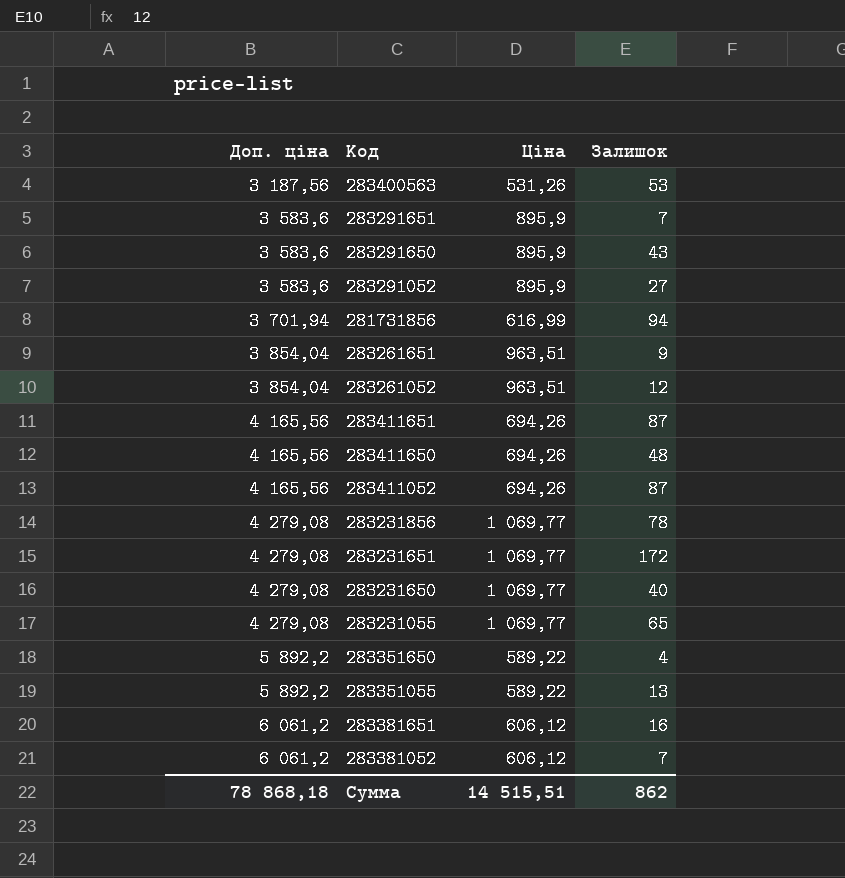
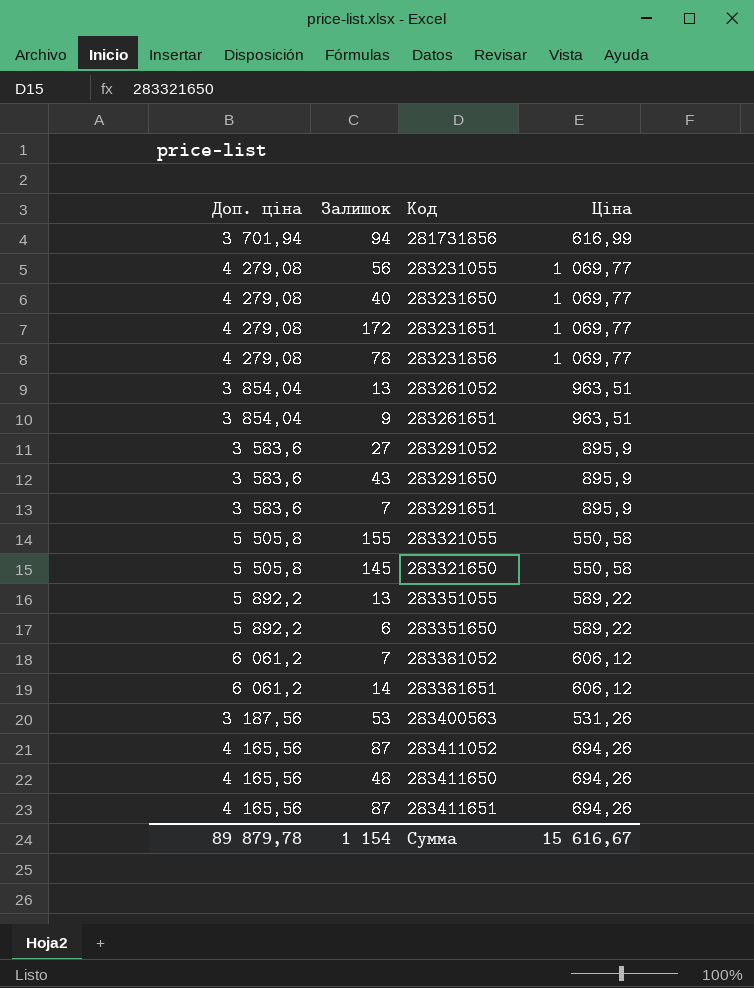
row order: Доп. ціна ascending -> Код ascending
column Залишок | position: 4 -> 2
283231055 | Залишок: 65 -> 56
283261052 | Залишок: 12 -> 13
row 283321055: none -> 5 505,8 | 155 | 550,58
row 283321650: none -> 5 505,8 | 145 | 550,58
283351650 | Залишок: 4 -> 6
283381651 | Залишок: 16 -> 14
Сумма | Доп. ціна: 78 868,18 -> 89 879,78
Сумма | Залишок: 862 -> 1 154
Сумма | Ціна: 14 515,51 -> 15 616,67

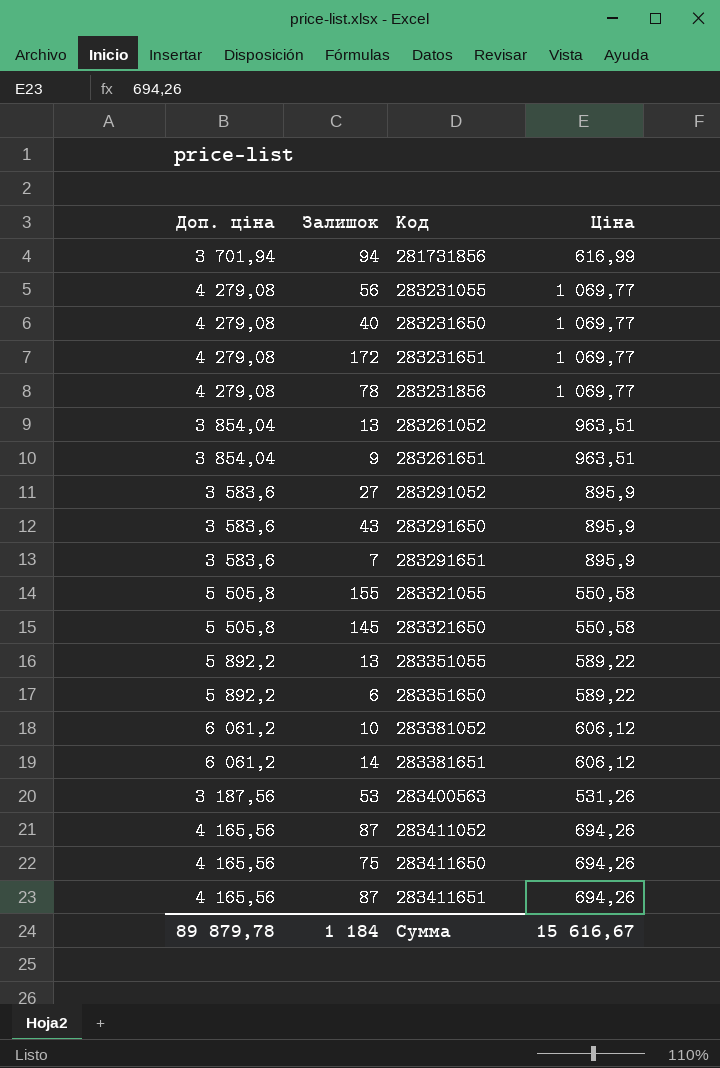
283381052 | Залишок: 7 -> 10
283411650 | Залишок: 48 -> 75
Сумма | Залишок: 1 154 -> 1 184

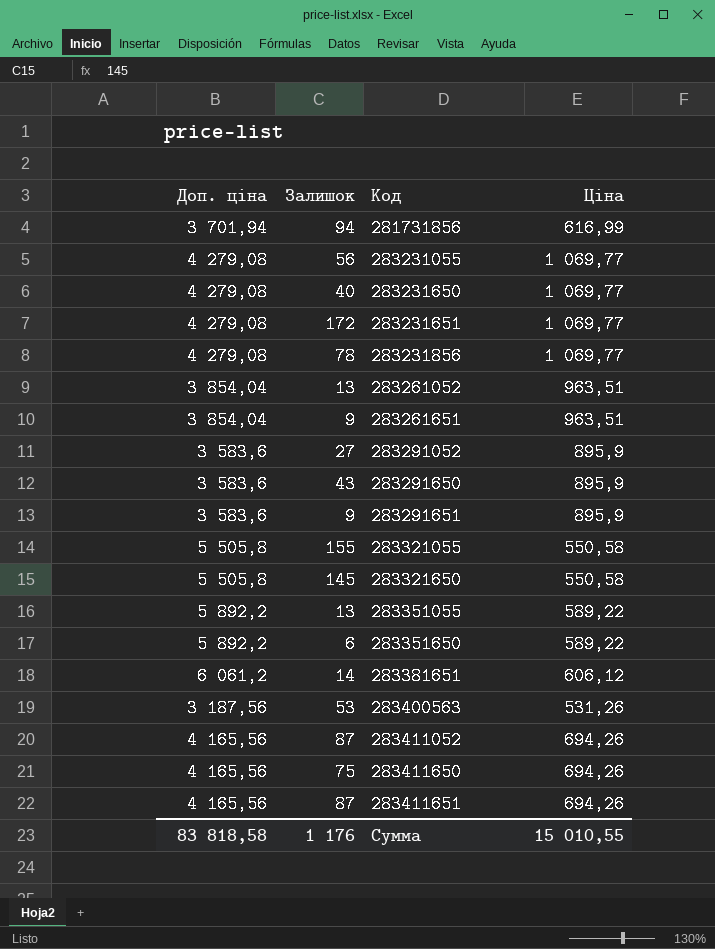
row 283381052: 6 061,2 | 10 | 606,12 -> none
283291651 | Залишок: 7 -> 9
Сумма | Доп. ціна: 89 879,78 -> 83 818,58
Сумма | Залишок: 1 184 -> 1 176
Сумма | Ціна: 15 616,67 -> 15 010,55

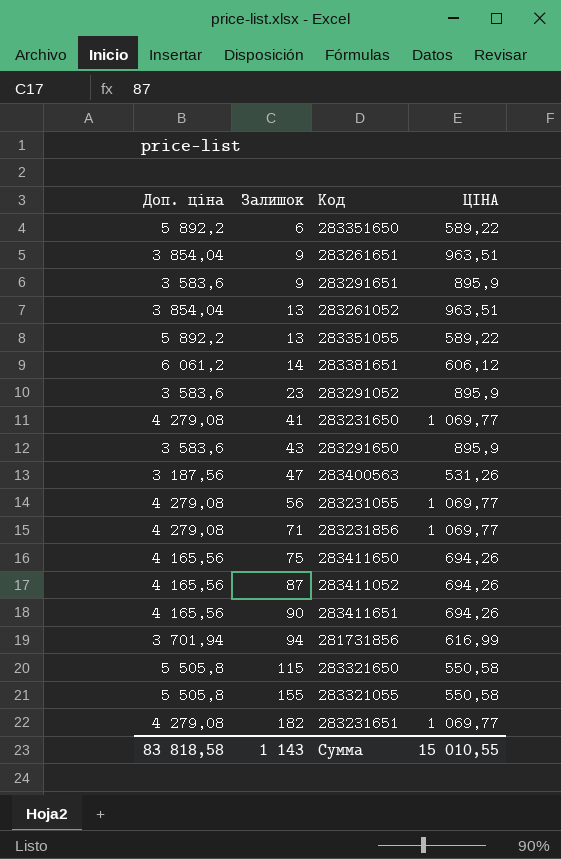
row order: Код ascending -> Залишок ascending
column name: Ціна -> ЦІНА
283291052 | Залишок: 27 -> 23
283231650 | Залишок: 40 -> 41
283400563 | Залишок: 53 -> 47
283231856 | Залишок: 78 -> 71
283411651 | Залишок: 87 -> 90
283321650 | Залишок: 145 -> 115
283231651 | Залишок: 172 -> 182
Сумма | Залишок: 1 176 -> 1 143

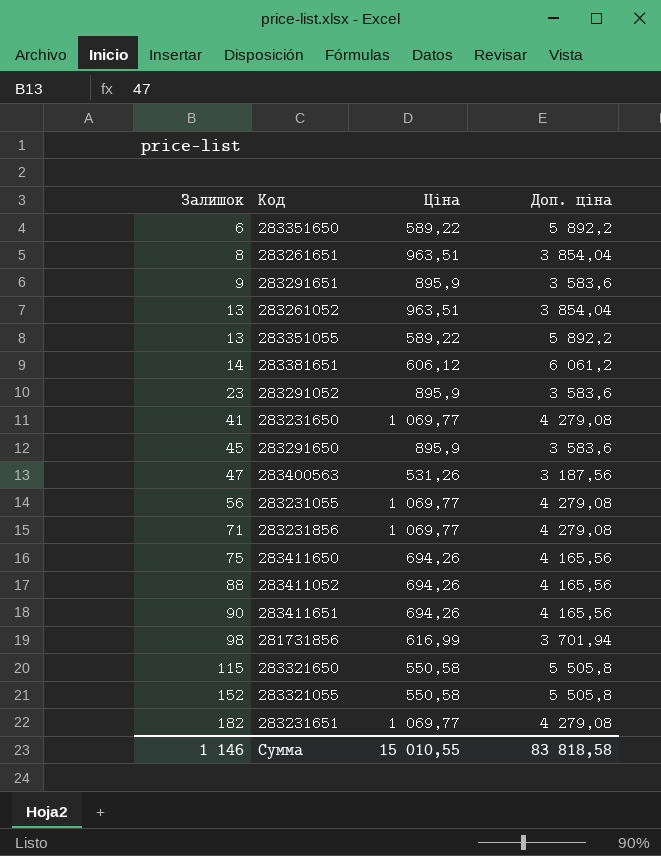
column name: ЦІНА -> Ціна
column Доп. ціна | position: 1 -> 4
283261651 | Залишок: 9 -> 8
283291650 | Залишок: 43 -> 45
283411052 | Залишок: 87 -> 88
281731856 | Залишок: 94 -> 98
283321055 | Залишок: 155 -> 152
Сумма | Залишок: 1 143 -> 1 146

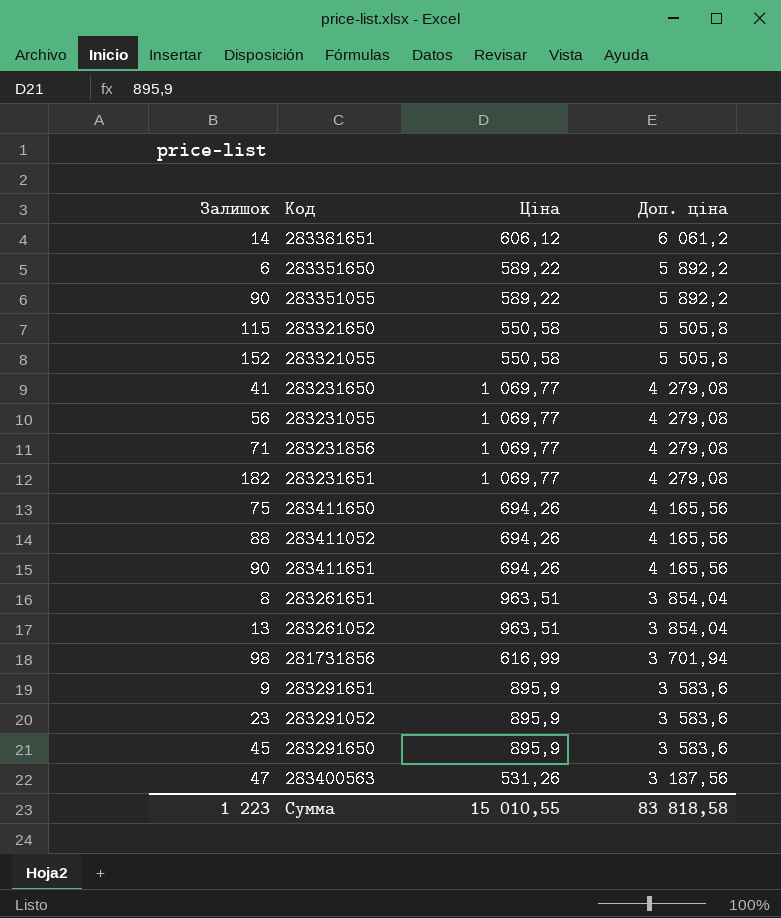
row order: Залишок ascending -> Доп. ціна descending
283351055 | Залишок: 13 -> 90
Сумма | Залишок: 1 146 -> 1 223

